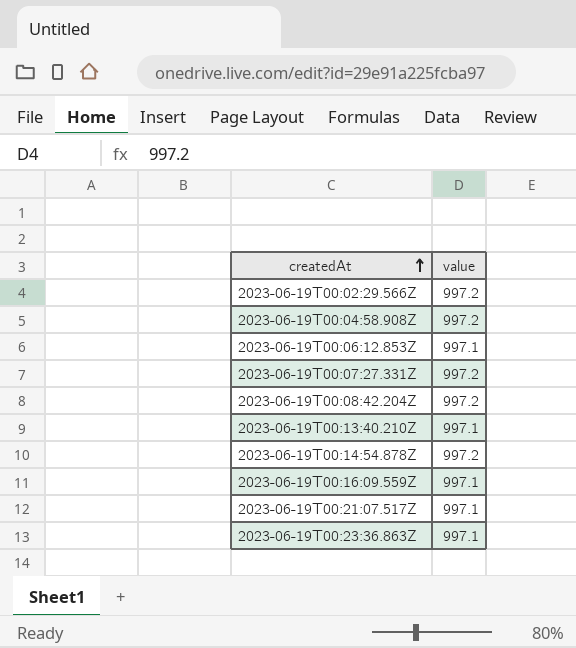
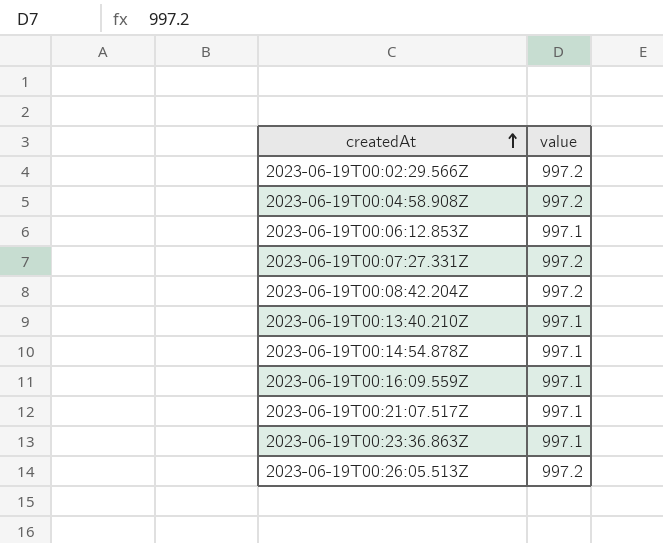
2023-06-19T00:14:54.878Z | value: 997.2 -> 997.1
row 2023-06-19T00:26:05.513Z: none -> 997.2

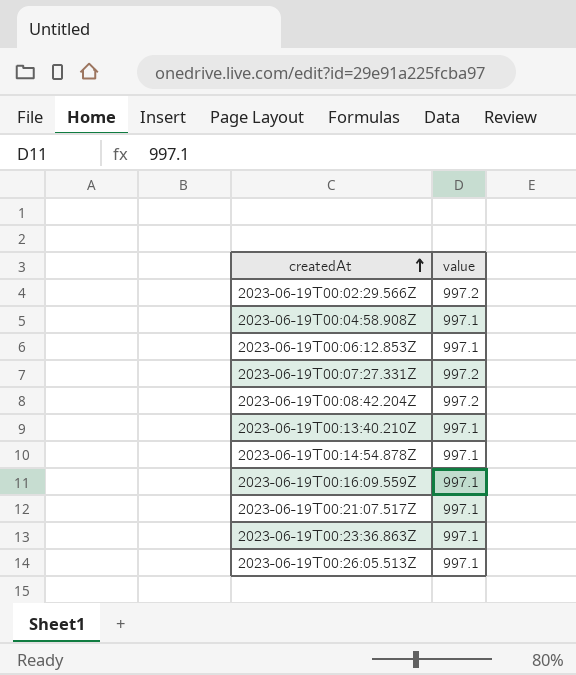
2023-06-19T00:04:58.908Z | value: 997.2 -> 997.1
2023-06-19T00:26:05.513Z | value: 997.2 -> 997.1

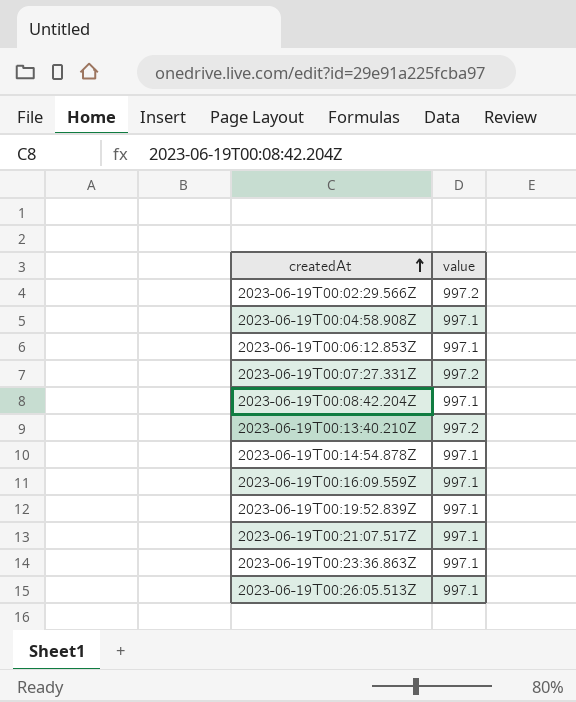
2023-06-19T00:08:42.204Z | value: 997.2 -> 997.1
2023-06-19T00:13:40.210Z | value: 997.1 -> 997.2
row 2023-06-19T00:19:52.839Z: none -> 997.1

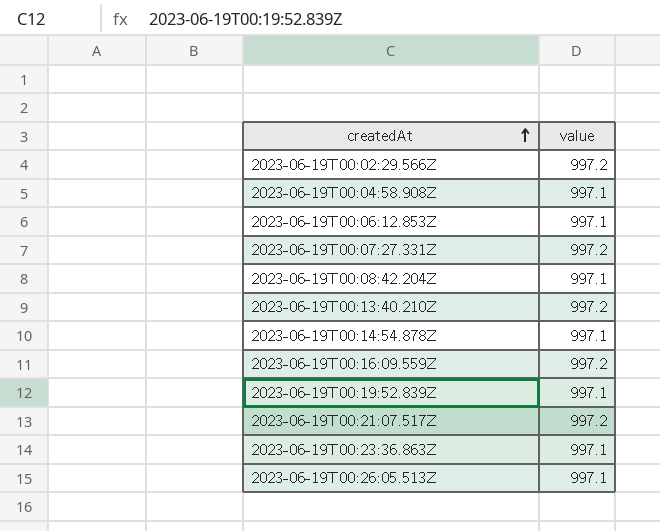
2023-06-19T00:16:09.559Z | value: 997.1 -> 997.2
2023-06-19T00:21:07.517Z | value: 997.1 -> 997.2

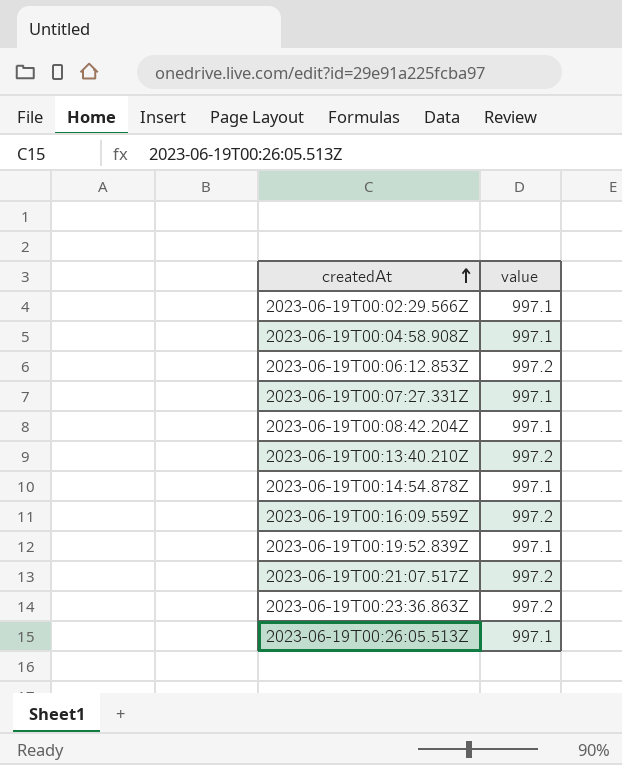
2023-06-19T00:02:29.566Z | value: 997.2 -> 997.1
2023-06-19T00:06:12.853Z | value: 997.1 -> 997.2
2023-06-19T00:07:27.331Z | value: 997.2 -> 997.1
2023-06-19T00:23:36.863Z | value: 997.1 -> 997.2

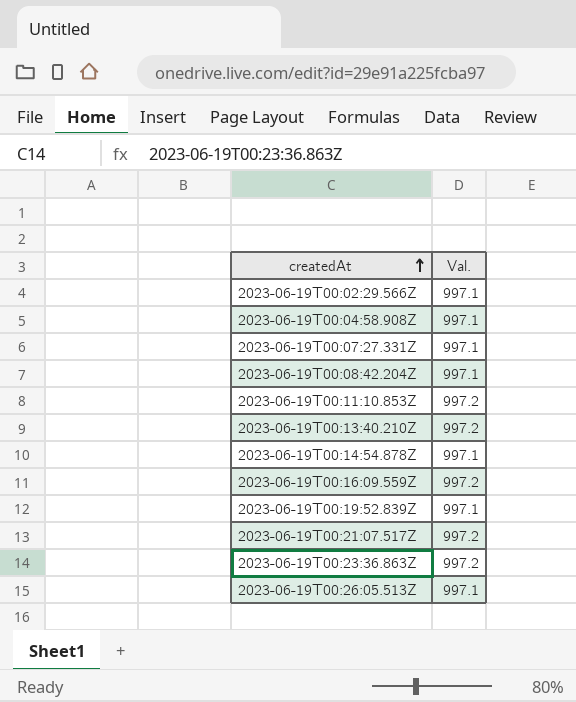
column name: value -> Val.
row 2023-06-19T00:06:12.853Z: 997.2 -> none
row 2023-06-19T00:11:10.853Z: none -> 997.2

